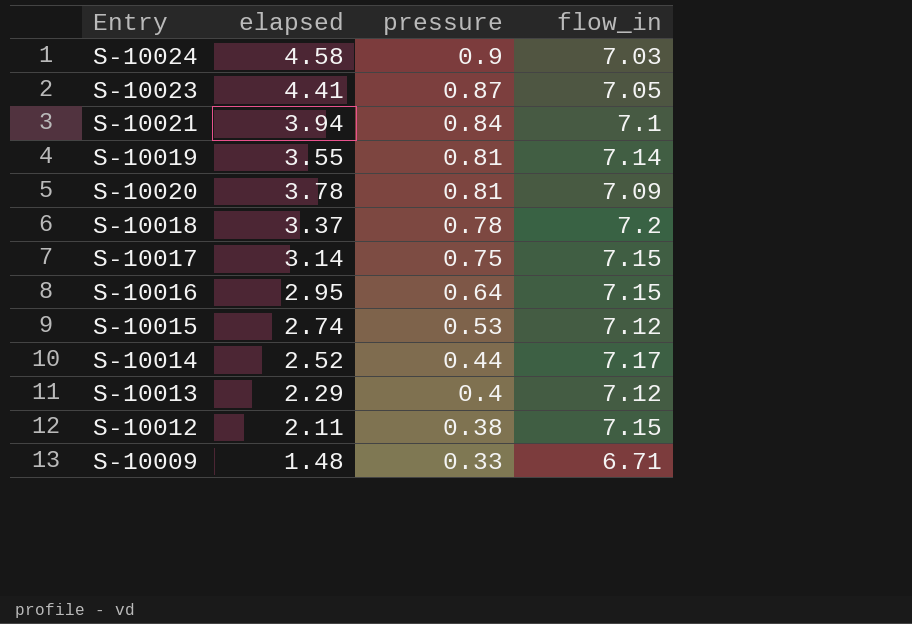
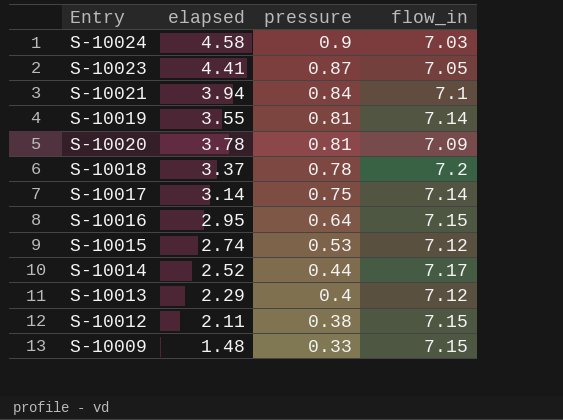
S-10017 | flow_in: 7.15 -> 7.14
S-10009 | flow_in: 6.71 -> 7.15

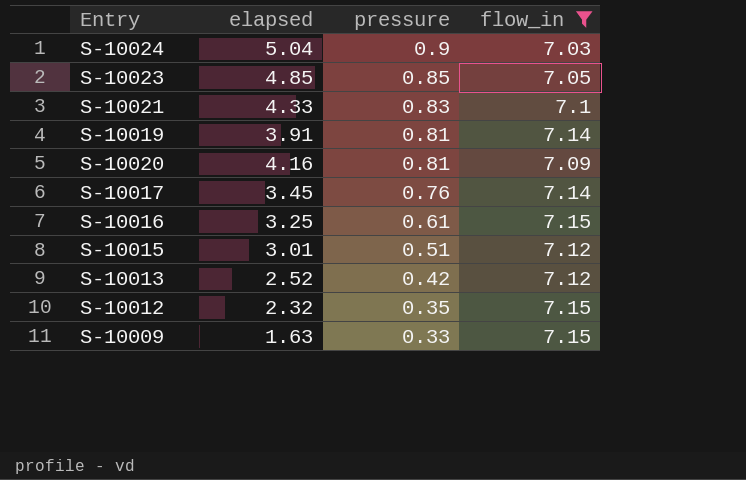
filter: none -> flow_in <= 7.15
S-10024 | elapsed: 4.58 -> 5.04
S-10023 | elapsed: 4.41 -> 4.85
S-10023 | pressure: 0.87 -> 0.85
S-10021 | elapsed: 3.94 -> 4.33
S-10021 | pressure: 0.84 -> 0.83
S-10019 | elapsed: 3.55 -> 3.91
S-10020 | elapsed: 3.78 -> 4.16
S-10017 | elapsed: 3.14 -> 3.45
S-10017 | pressure: 0.75 -> 0.76
S-10016 | elapsed: 2.95 -> 3.25
S-10016 | pressure: 0.64 -> 0.61
S-10015 | elapsed: 2.74 -> 3.01
S-10015 | pressure: 0.53 -> 0.51
S-10013 | elapsed: 2.29 -> 2.52
S-10013 | pressure: 0.4 -> 0.42
S-10012 | elapsed: 2.11 -> 2.32
S-10012 | pressure: 0.38 -> 0.35
S-10009 | elapsed: 1.48 -> 1.63

